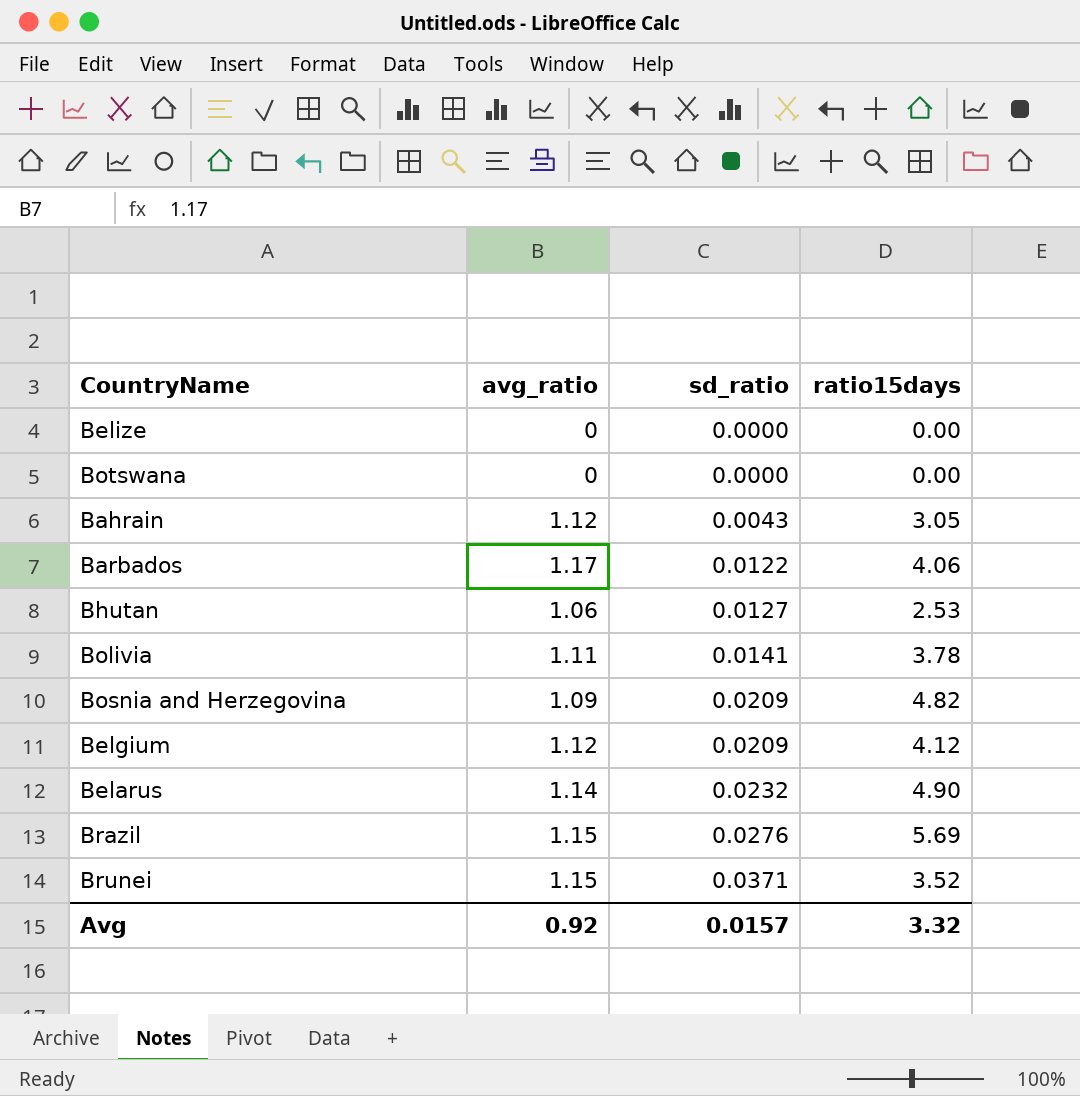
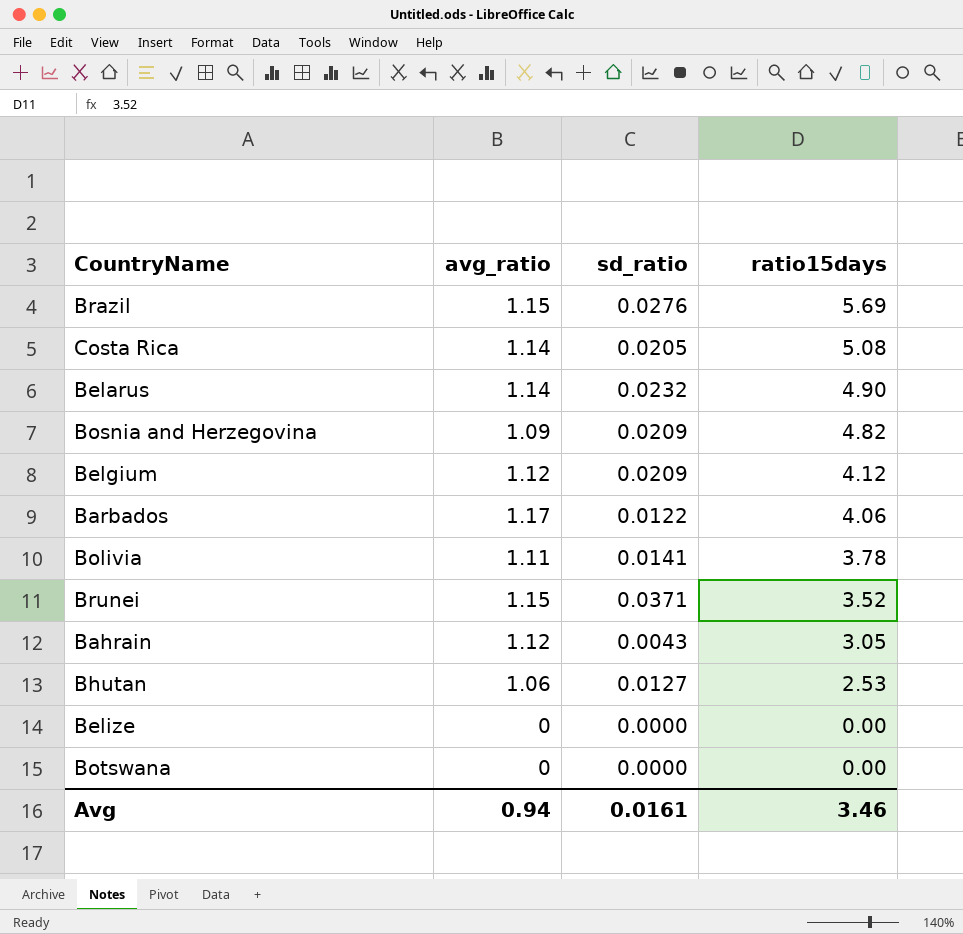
row order: sd_ratio ascending -> ratio15days descending
row Costa Rica: none -> 1.14 | 0.0205 | 5.08
Avg | avg_ratio: 0.92 -> 0.94
Avg | sd_ratio: 0.0157 -> 0.0161
Avg | ratio15days: 3.32 -> 3.46

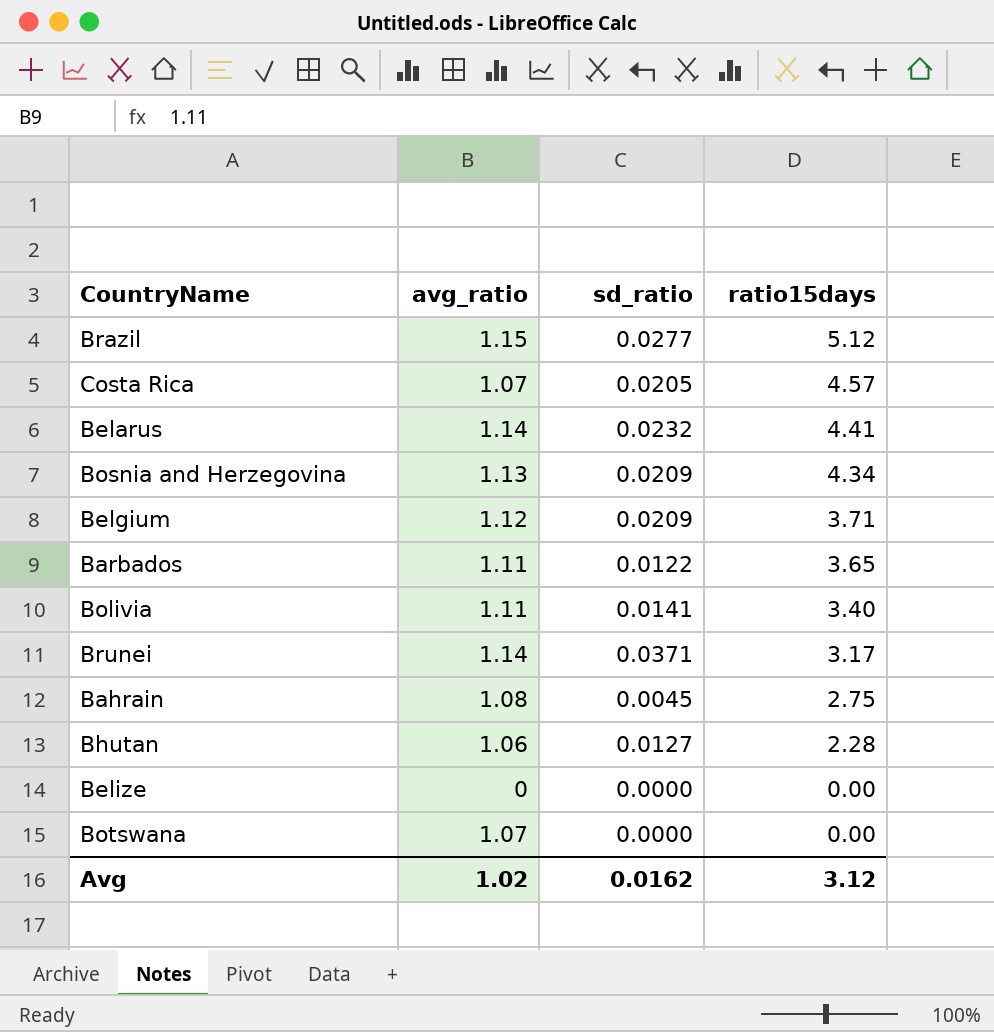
Brazil | sd_ratio: 0.0276 -> 0.0277
Brazil | ratio15days: 5.69 -> 5.12
Costa Rica | avg_ratio: 1.14 -> 1.07
Costa Rica | ratio15days: 5.08 -> 4.57
Belarus | ratio15days: 4.90 -> 4.41
Bosnia and Herzegovina | avg_ratio: 1.09 -> 1.13
Bosnia and Herzegovina | ratio15days: 4.82 -> 4.34
Belgium | ratio15days: 4.12 -> 3.71
Barbados | avg_ratio: 1.17 -> 1.11
Barbados | ratio15days: 4.06 -> 3.65
Bolivia | ratio15days: 3.78 -> 3.40
Brunei | avg_ratio: 1.15 -> 1.14
Brunei | ratio15days: 3.52 -> 3.17
Bahrain | avg_ratio: 1.12 -> 1.08
Bahrain | sd_ratio: 0.0043 -> 0.0045
Bahrain | ratio15days: 3.05 -> 2.75
Bhutan | ratio15days: 2.53 -> 2.28
Botswana | avg_ratio: 0 -> 1.07
Avg | avg_ratio: 0.94 -> 1.02
Avg | sd_ratio: 0.0161 -> 0.0162
Avg | ratio15days: 3.46 -> 3.12

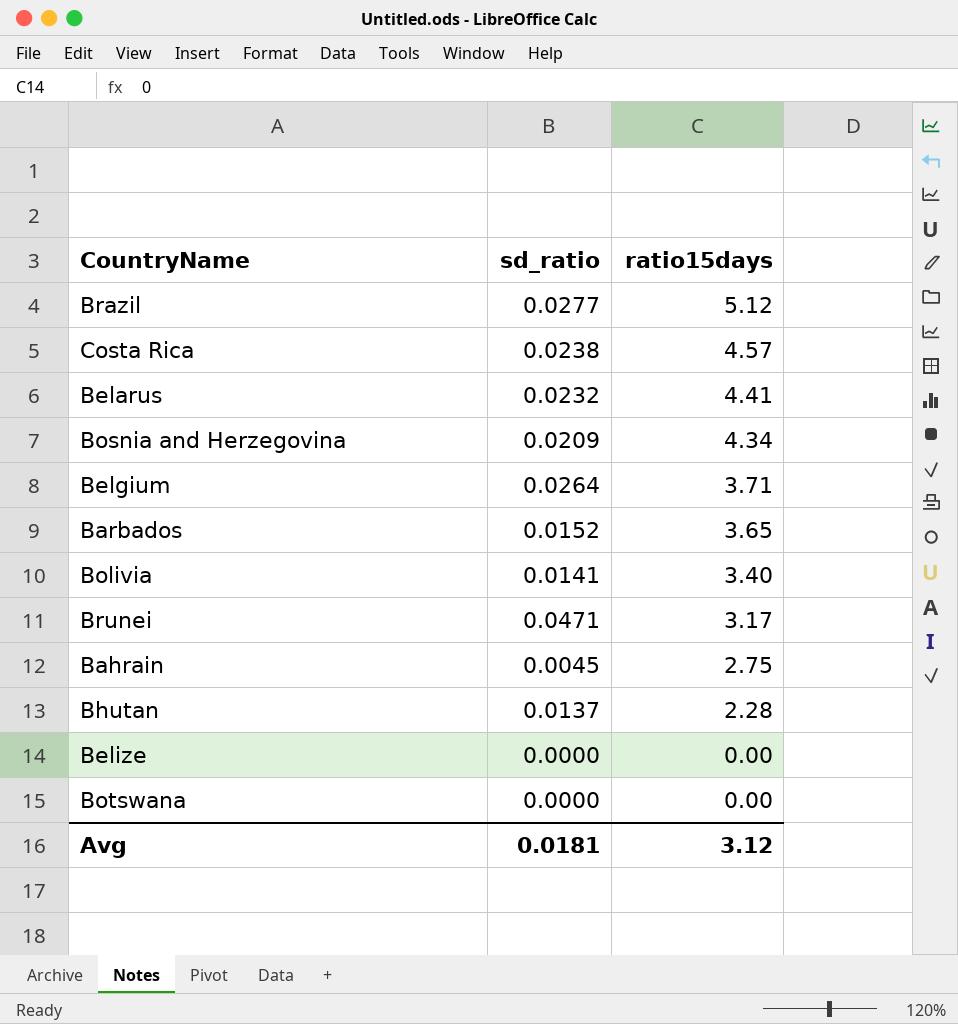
column avg_ratio | position: 2 -> none
Costa Rica | sd_ratio: 0.0205 -> 0.0238
Belgium | sd_ratio: 0.0209 -> 0.0264
Barbados | sd_ratio: 0.0122 -> 0.0152
Brunei | sd_ratio: 0.0371 -> 0.0471
Bhutan | sd_ratio: 0.0127 -> 0.0137
Avg | sd_ratio: 0.0162 -> 0.0181

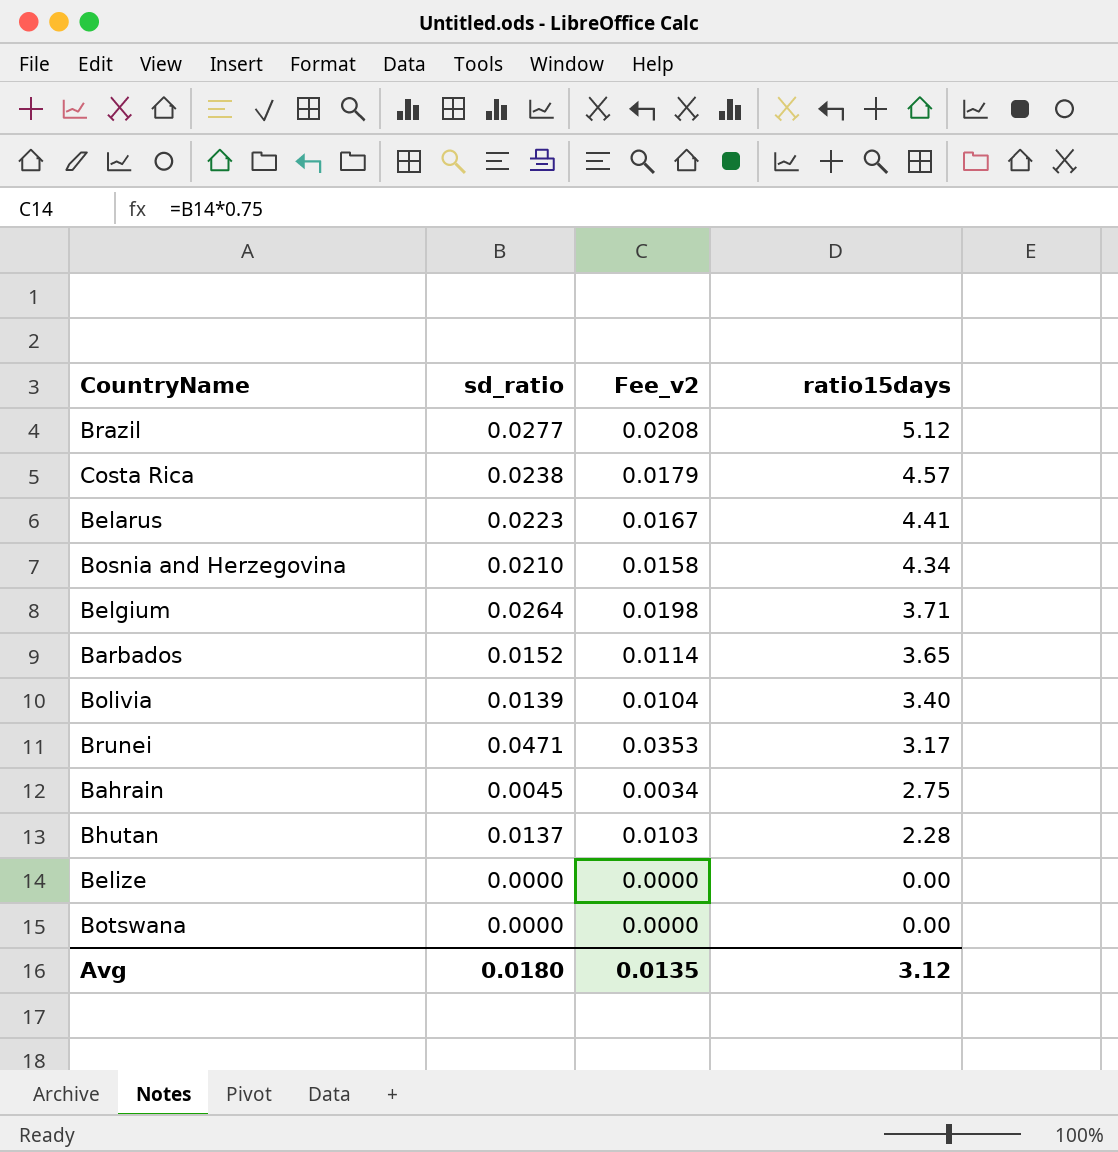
column Fee_v2 | formula: none -> [sd_ratio] * 0.75
Belarus | sd_ratio: 0.0232 -> 0.0223
Bosnia and Herzegovina | sd_ratio: 0.0209 -> 0.0210
Bolivia | sd_ratio: 0.0141 -> 0.0139
Avg | sd_ratio: 0.0181 -> 0.0180

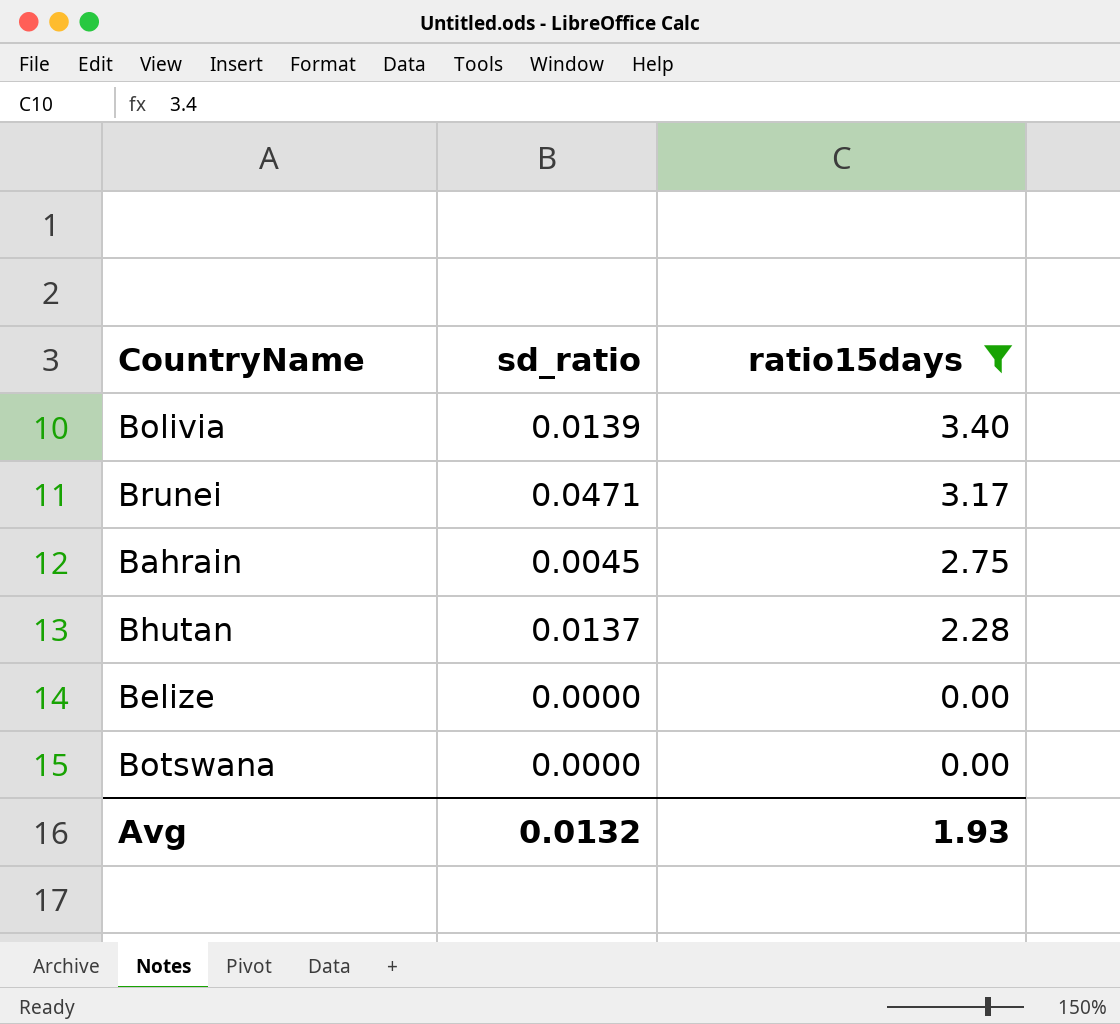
filter: none -> ratio15days <= 3.40
column Fee_v2 | formula: [sd_ratio] * 0.75 -> none
Avg | sd_ratio: 0.0180 -> 0.0132
Avg | ratio15days: 3.12 -> 1.93

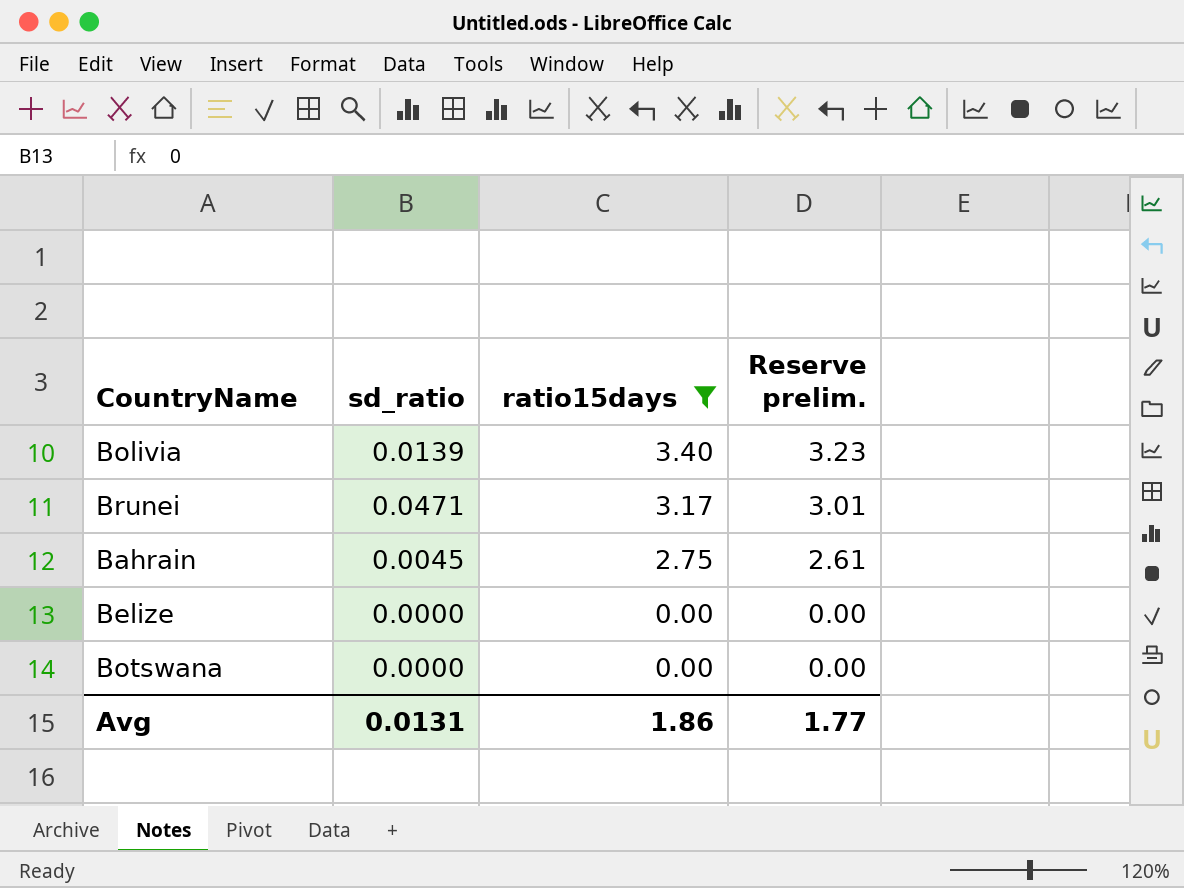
column Reserve prelim. | formula: none -> [ratio15days] * 0.95
row Bhutan: 0.0137 | 2.28 -> none
Avg | sd_ratio: 0.0132 -> 0.0131
Avg | ratio15days: 1.93 -> 1.86

